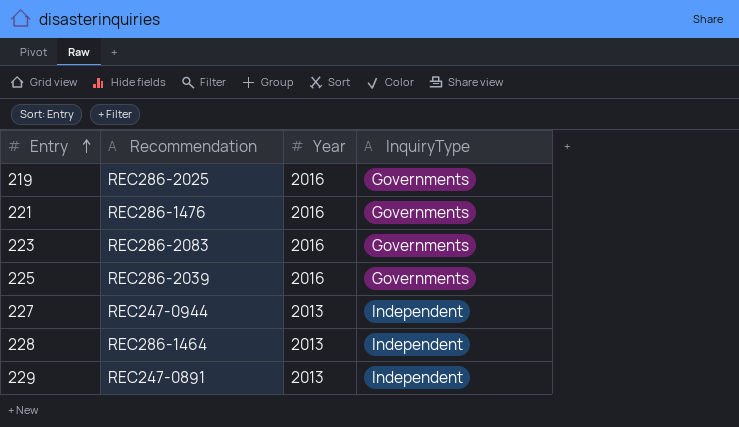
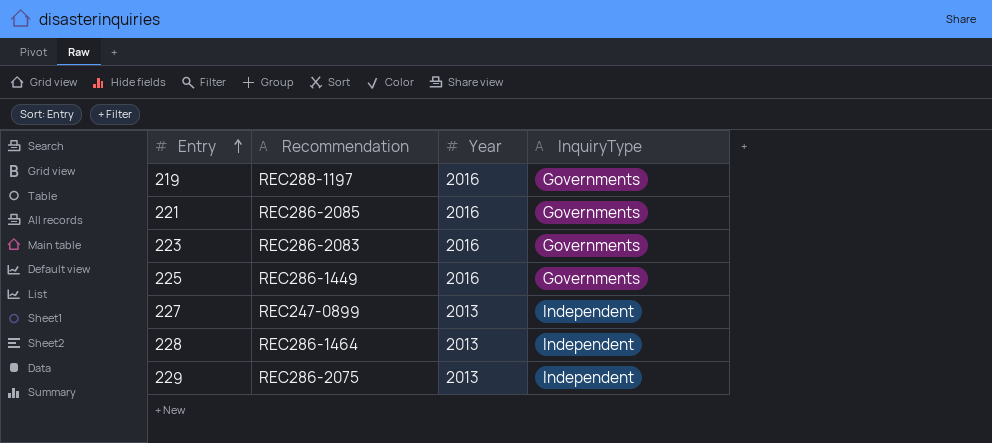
219 | Recommendation: REC286-2025 -> REC288-1197
221 | Recommendation: REC286-1476 -> REC286-2085
225 | Recommendation: REC286-2039 -> REC286-1449
227 | Recommendation: REC247-0944 -> REC247-0899
229 | Recommendation: REC247-0891 -> REC286-2075

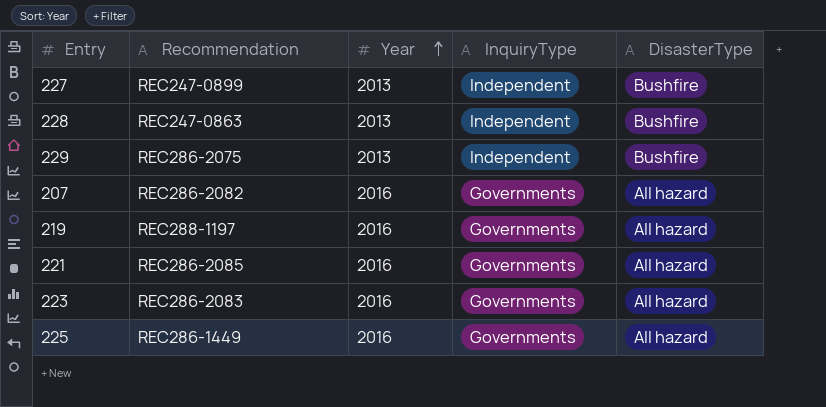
row order: Entry ascending -> Year ascending
column DisasterType | position: none -> 5
228 | Recommendation: REC286-1464 -> REC247-0863
row 207: none -> REC286-2082 | 2016 | Governments | All hazard

